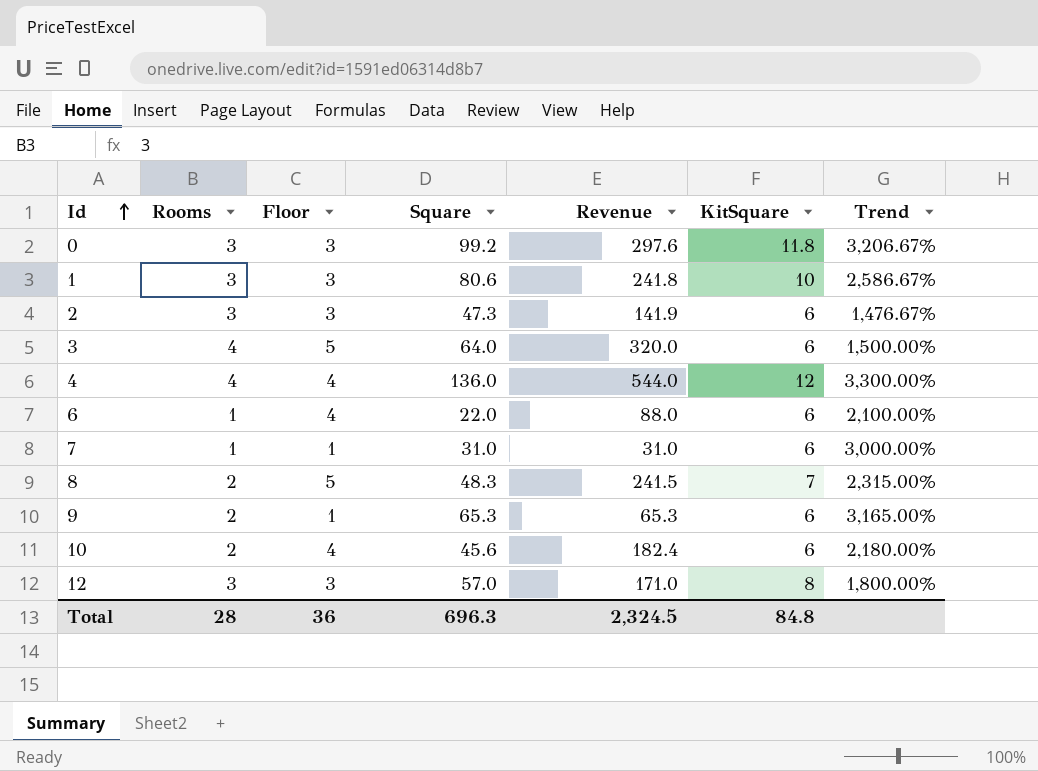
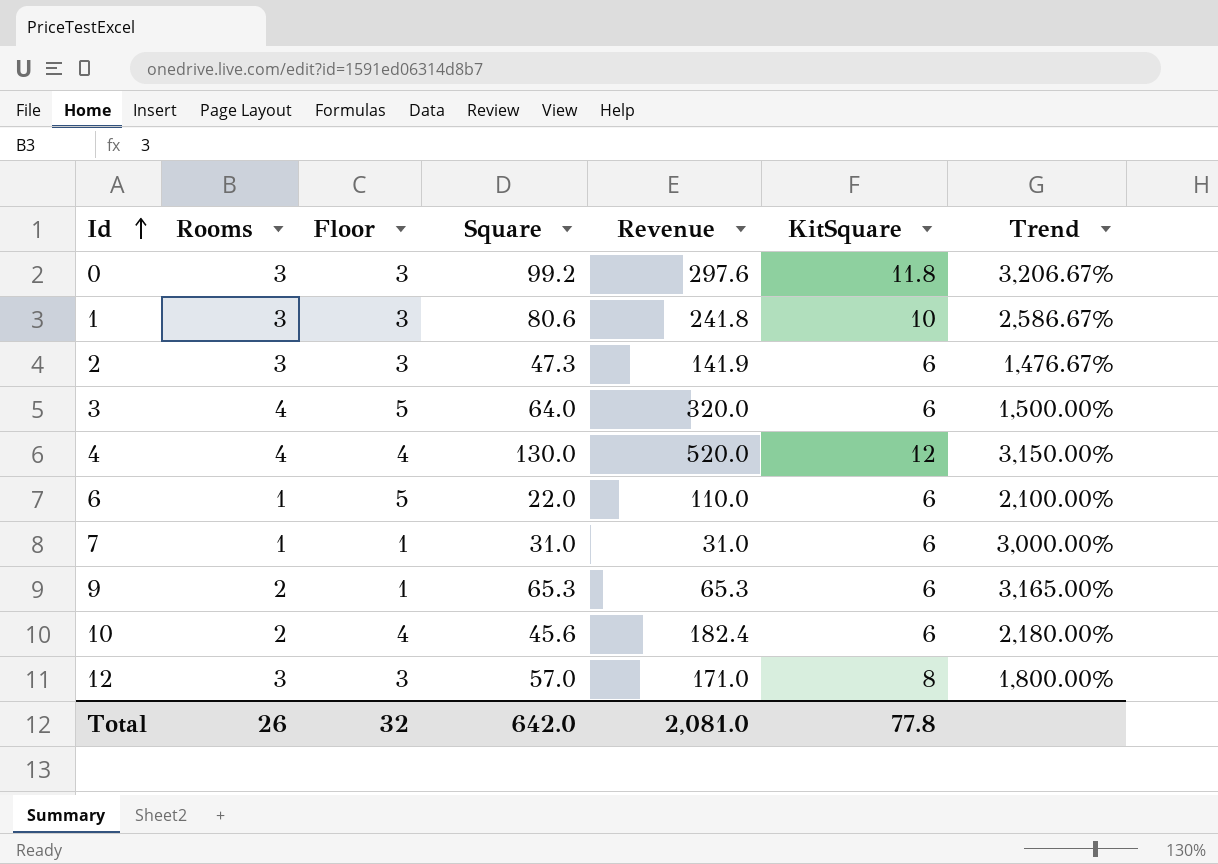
row 8: 2 | 5 | 48.3 | 241.5 | 7 | 2,315.00% -> none
4 | Square: 136.0 -> 130.0
4 | Revenue: 544.0 -> 520.0
4 | Trend: 3,300.00% -> 3,150.00%
6 | Floor: 4 -> 5
6 | Revenue: 88.0 -> 110.0
Total | Rooms: 28 -> 26
Total | Floor: 36 -> 32
Total | Square: 696.3 -> 642.0
Total | Revenue: 2,324.5 -> 2,081.0
Total | KitSquare: 84.8 -> 77.8

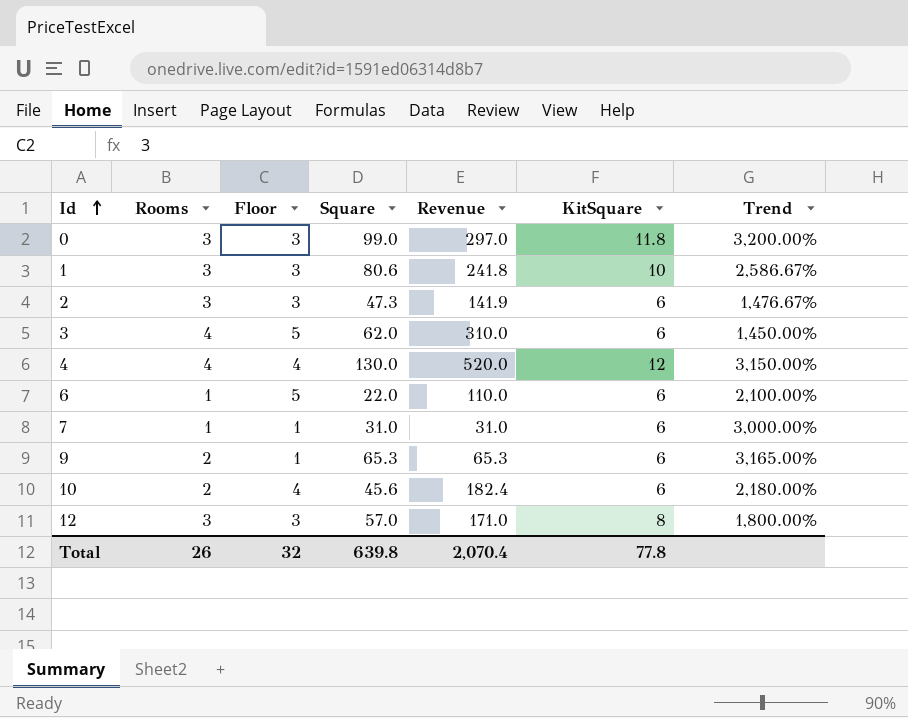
0 | Square: 99.2 -> 99.0
0 | Revenue: 297.6 -> 297.0
0 | Trend: 3,206.67% -> 3,200.00%
3 | Square: 64.0 -> 62.0
3 | Revenue: 320.0 -> 310.0
3 | Trend: 1,500.00% -> 1,450.00%
Total | Square: 642.0 -> 639.8
Total | Revenue: 2,081.0 -> 2,070.4

